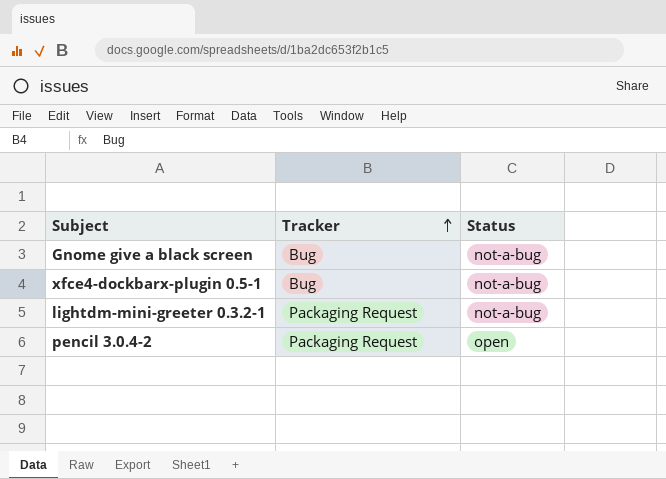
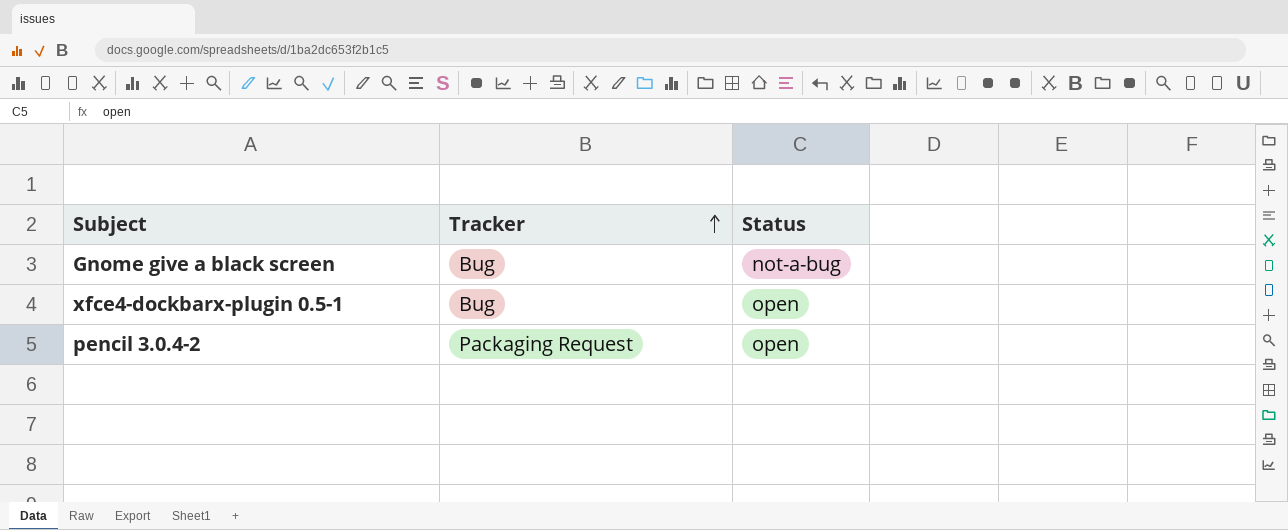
row lightdm-mini-greeter 0.3.2-1: Packaging Request | not-a-bug -> none
xfce4-dockbarx-plugin 0.5-1 | Status: not-a-bug -> open

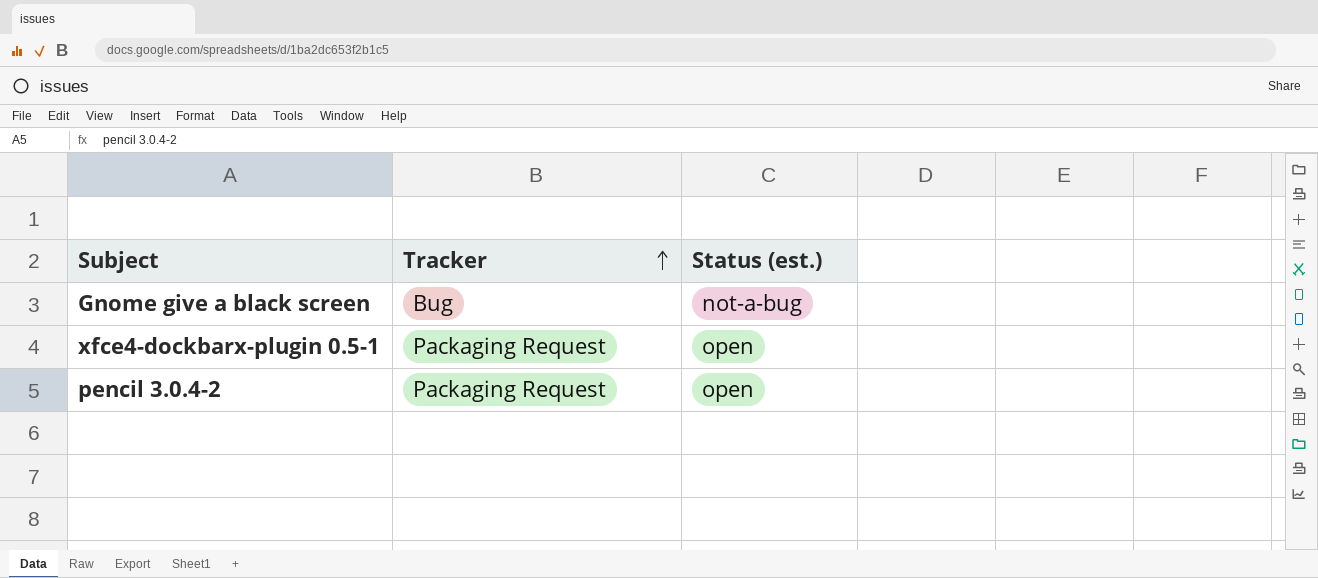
column name: Status -> Status (est.)
xfce4-dockbarx-plugin 0.5-1 | Tracker: Bug -> Packaging Request

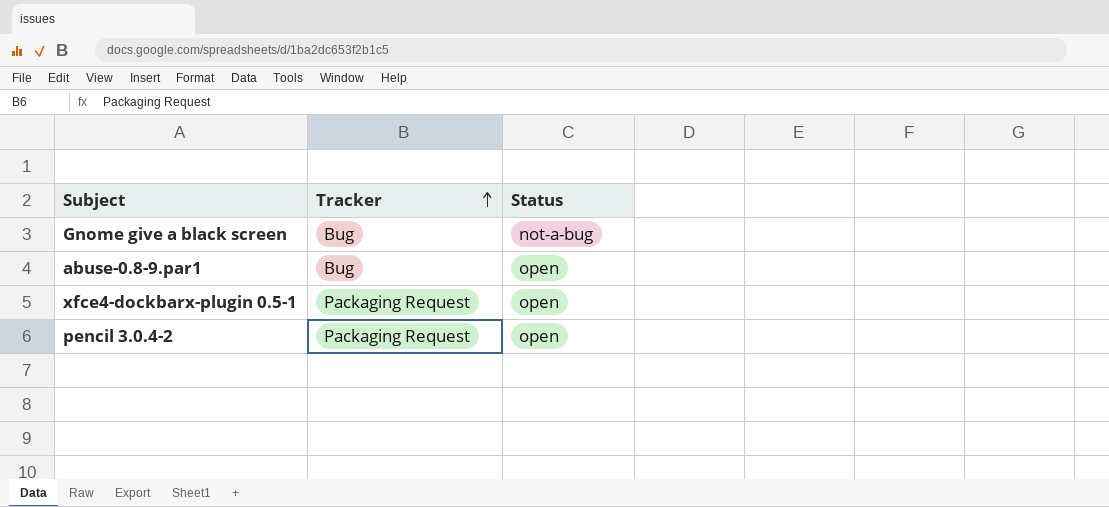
column name: Status (est.) -> Status
row abuse-0.8-9.par1: none -> Bug | open

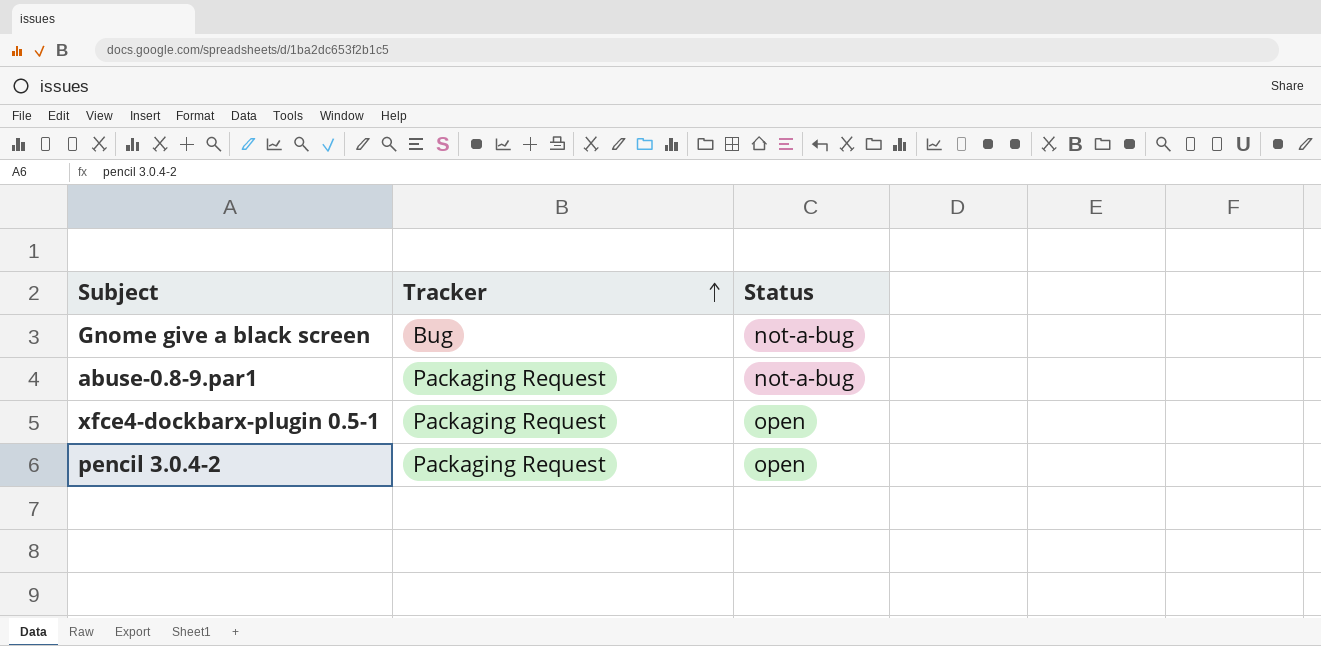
abuse-0.8-9.par1 | Tracker: Bug -> Packaging Request
abuse-0.8-9.par1 | Status: open -> not-a-bug

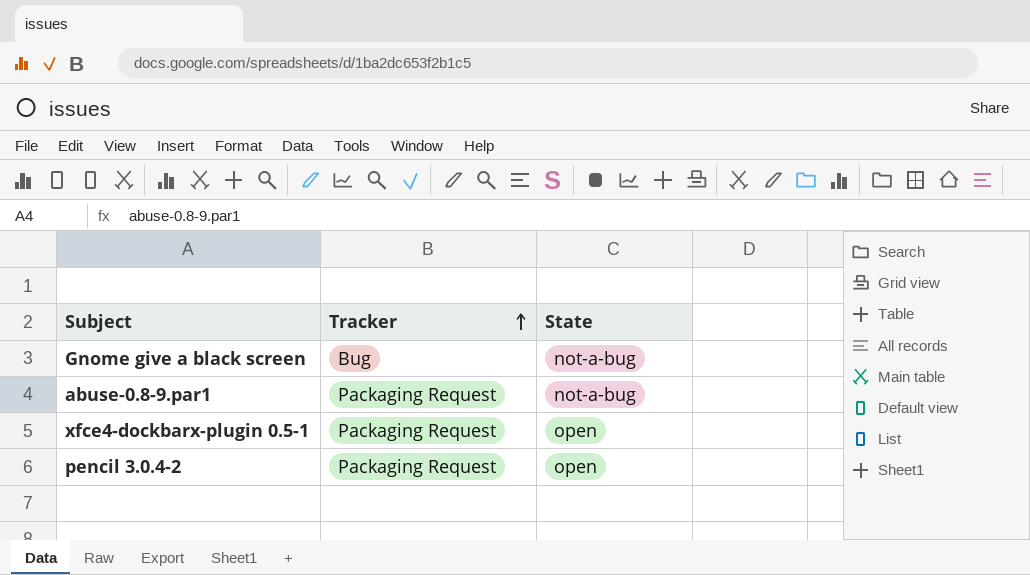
column name: Status -> State

